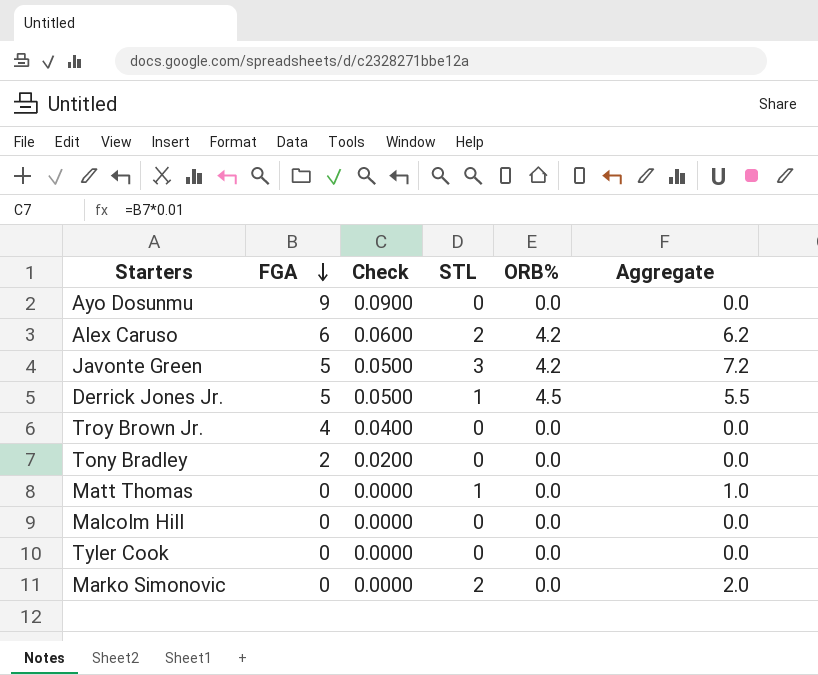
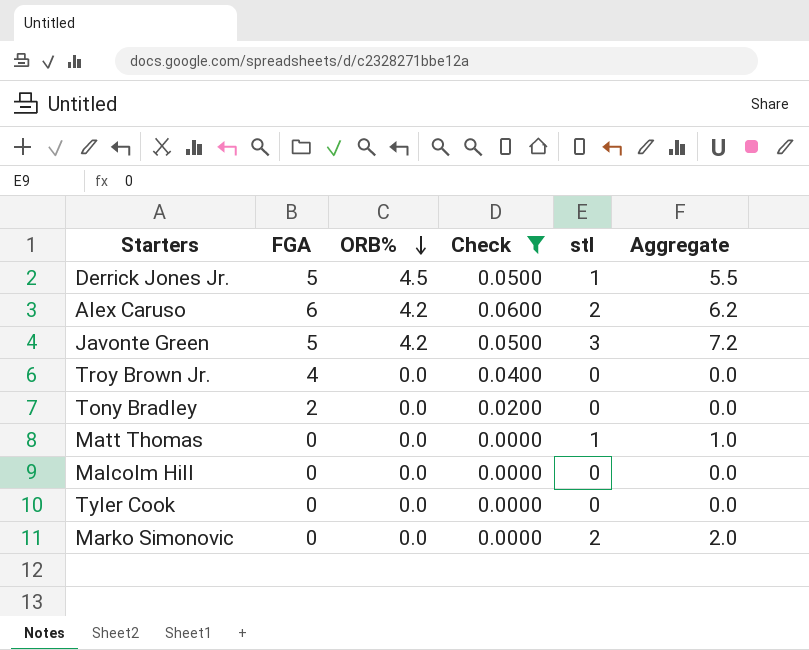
filter: none -> Check != 0.0900
row order: FGA descending -> ORB% descending
column ORB% | position: 5 -> 3
column name: STL -> stl

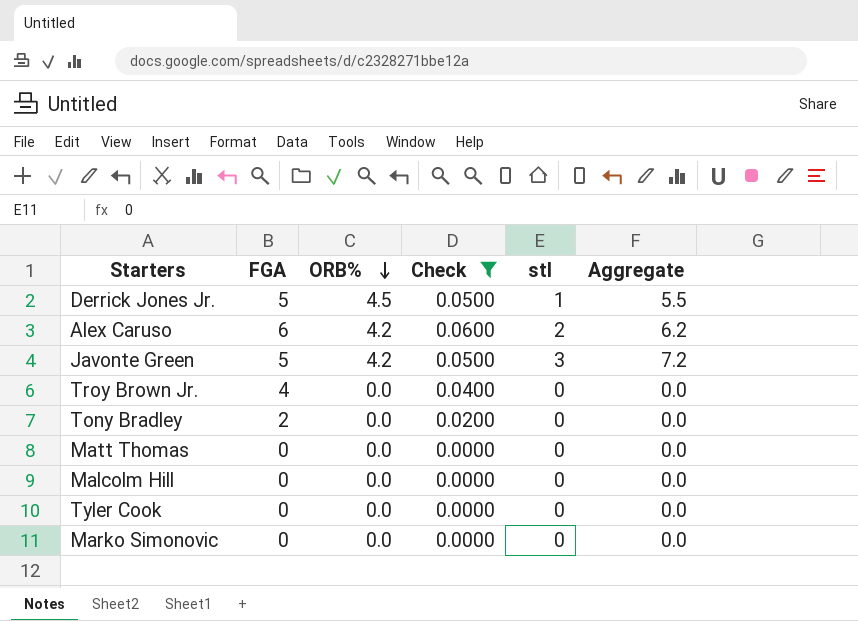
Matt Thomas | stl: 1 -> 0
Matt Thomas | Aggregate: 1.0 -> 0.0
Marko Simonovic | stl: 2 -> 0
Marko Simonovic | Aggregate: 2.0 -> 0.0

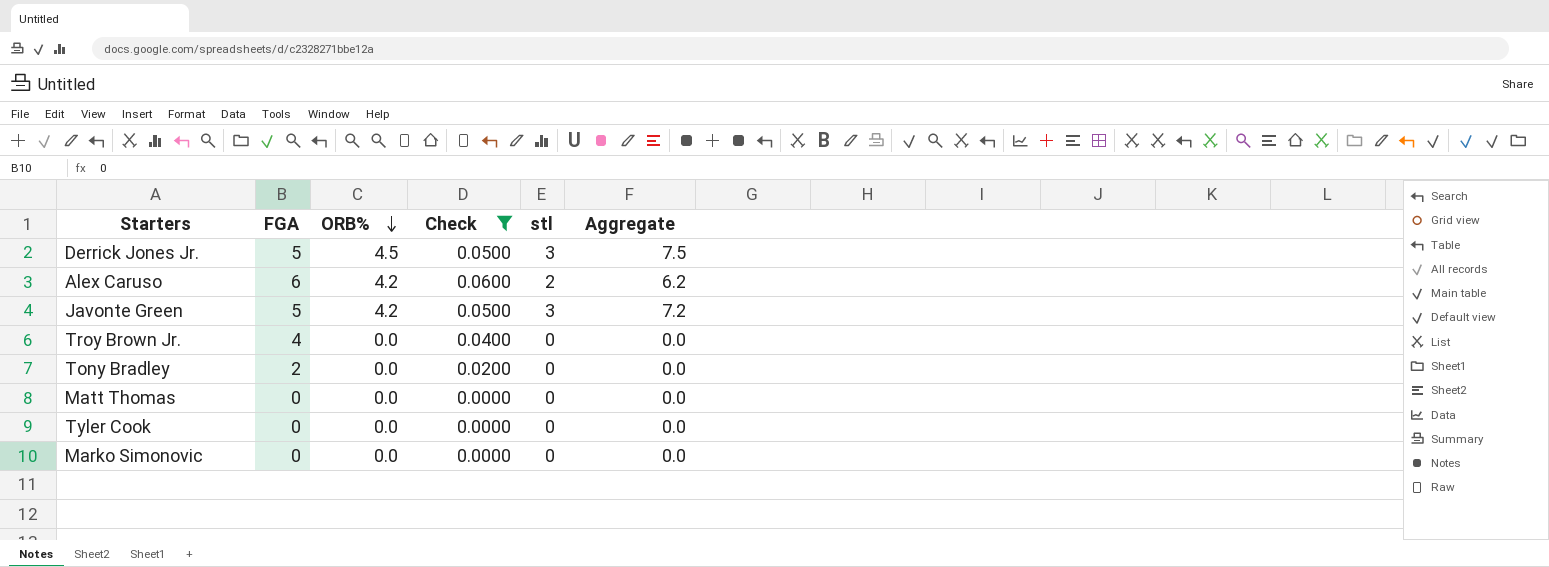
row Malcolm Hill: 0 | 0.0 | 0.0000 | 0 | 0.0 -> none
Derrick Jones Jr. | stl: 1 -> 3
Derrick Jones Jr. | Aggregate: 5.5 -> 7.5

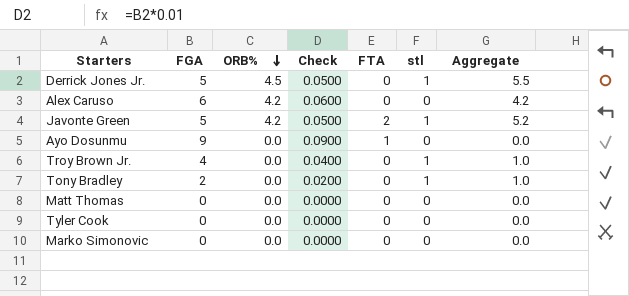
filter: Check != 0.0900 -> none
column FTA | position: none -> 5
Derrick Jones Jr. | stl: 3 -> 1
Derrick Jones Jr. | Aggregate: 7.5 -> 5.5
Alex Caruso | stl: 2 -> 0
Alex Caruso | Aggregate: 6.2 -> 4.2
Javonte Green | stl: 3 -> 1
Javonte Green | Aggregate: 7.2 -> 5.2
Troy Brown Jr. | stl: 0 -> 1
Troy Brown Jr. | Aggregate: 0.0 -> 1.0
Tony Bradley | stl: 0 -> 1
Tony Bradley | Aggregate: 0.0 -> 1.0

